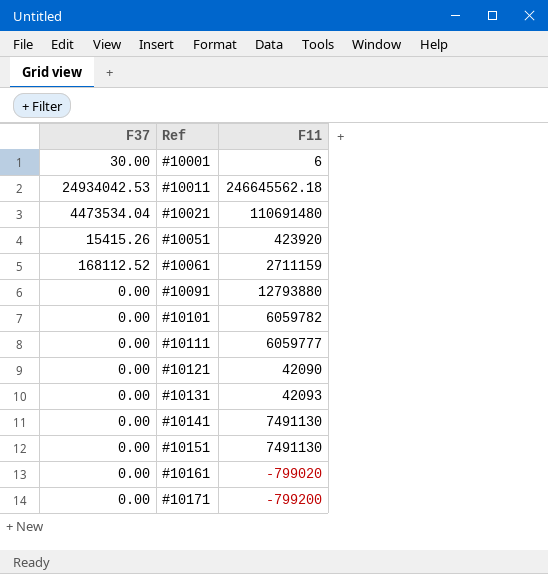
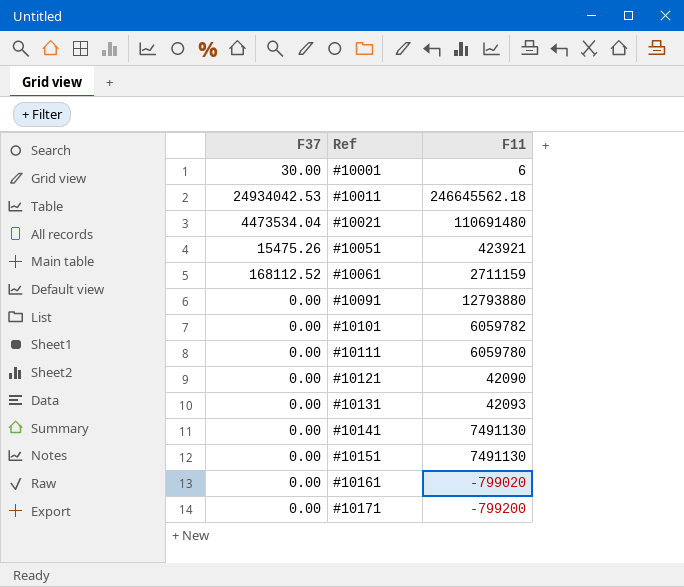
#10051 | F37: 15415.26 -> 15475.26
#10051 | F11: 423920 -> 423921
#10111 | F11: 6059777 -> 6059780

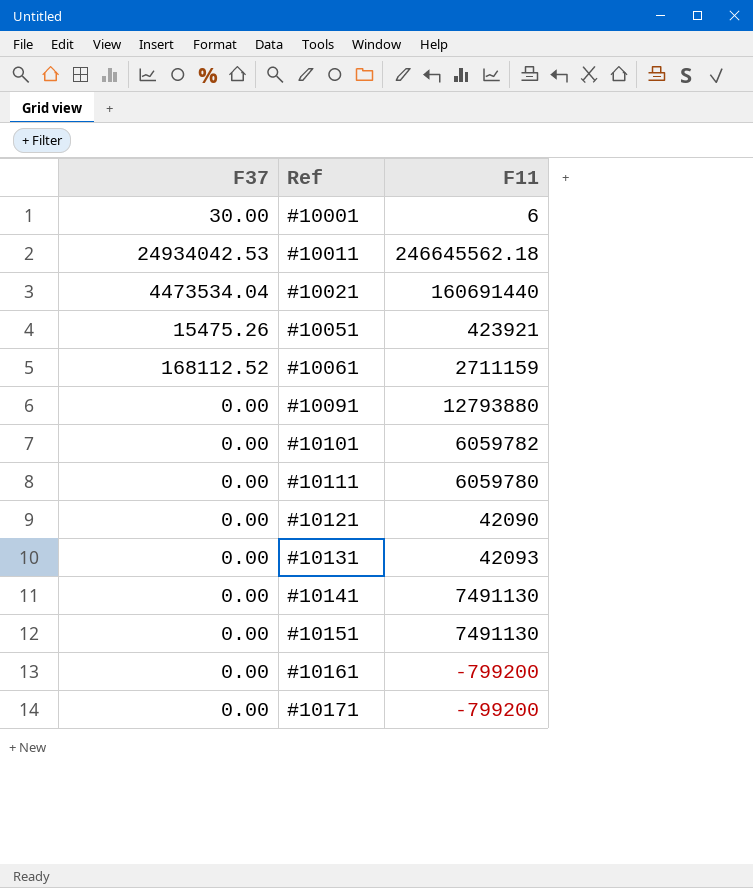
#10021 | F11: 110691480 -> 160691440
#10161 | F11: -799020 -> -799200

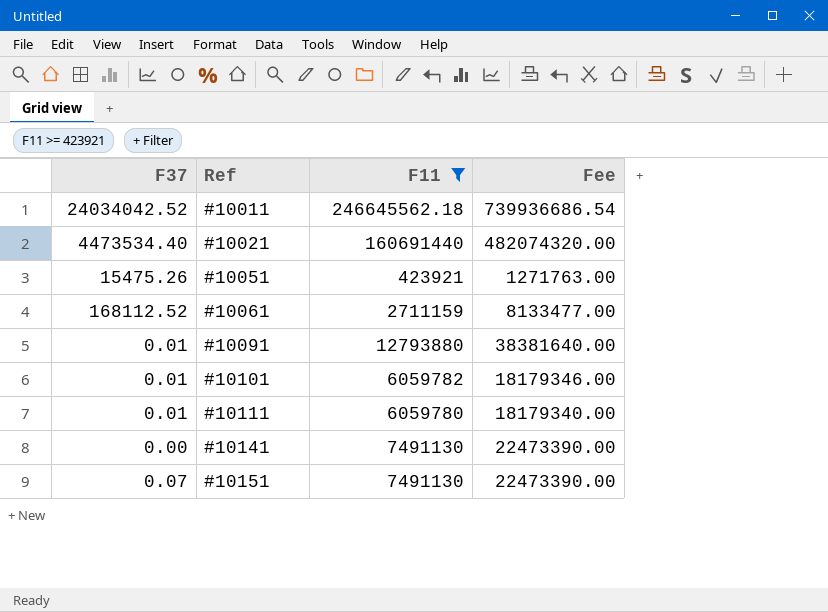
filter: none -> F11 >= 423921
column Fee | formula: none -> [F11] * 3
#10011 | F37: 24934042.53 -> 24034042.52
#10021 | F37: 4473534.04 -> 4473534.40
#10091 | F37: 0.00 -> 0.01
#10101 | F37: 0.00 -> 0.01
#10111 | F37: 0.00 -> 0.01
#10151 | F37: 0.00 -> 0.07

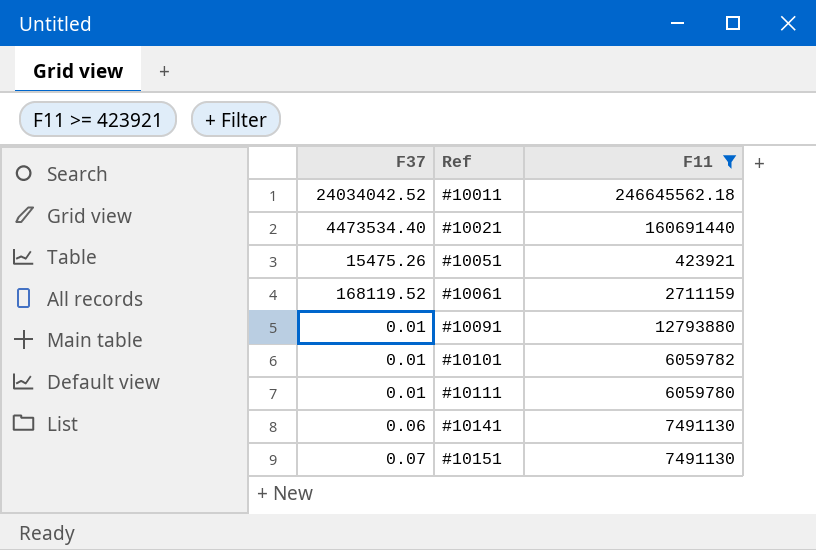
column Fee | formula: [F11] * 3 -> none
#10061 | F37: 168112.52 -> 168119.52
#10141 | F37: 0.00 -> 0.06

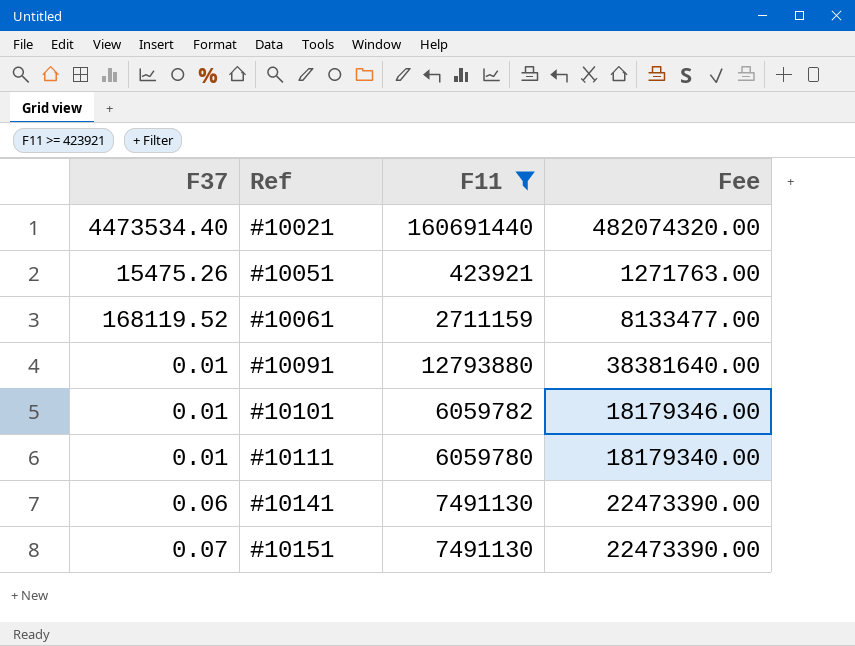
column Fee | formula: none -> [F11] * 3
row #10011: 24034042.52 | 246645562.18 -> none

